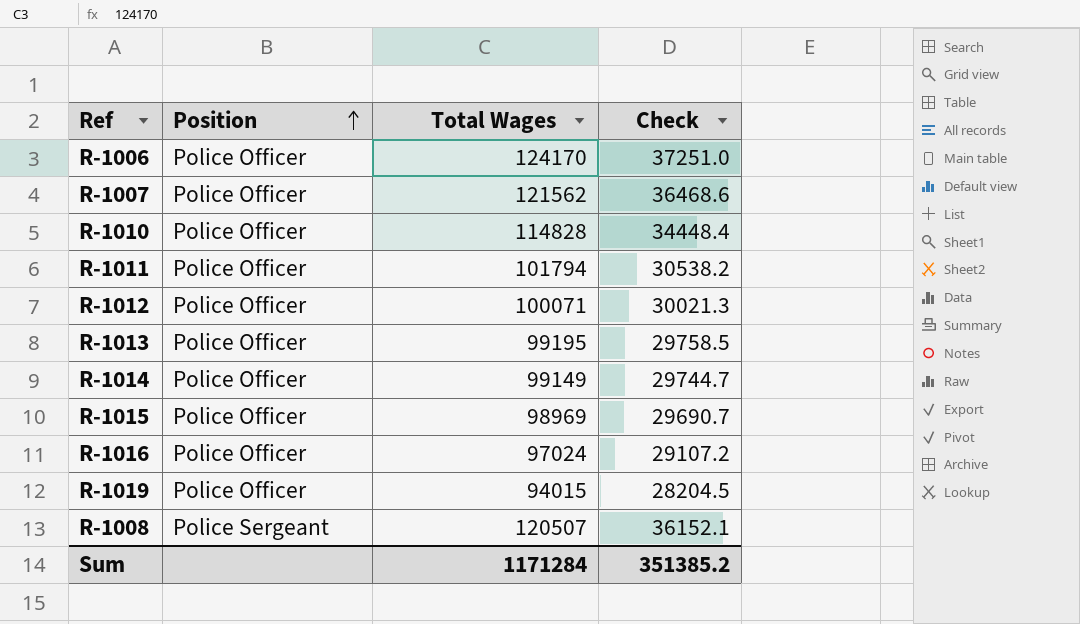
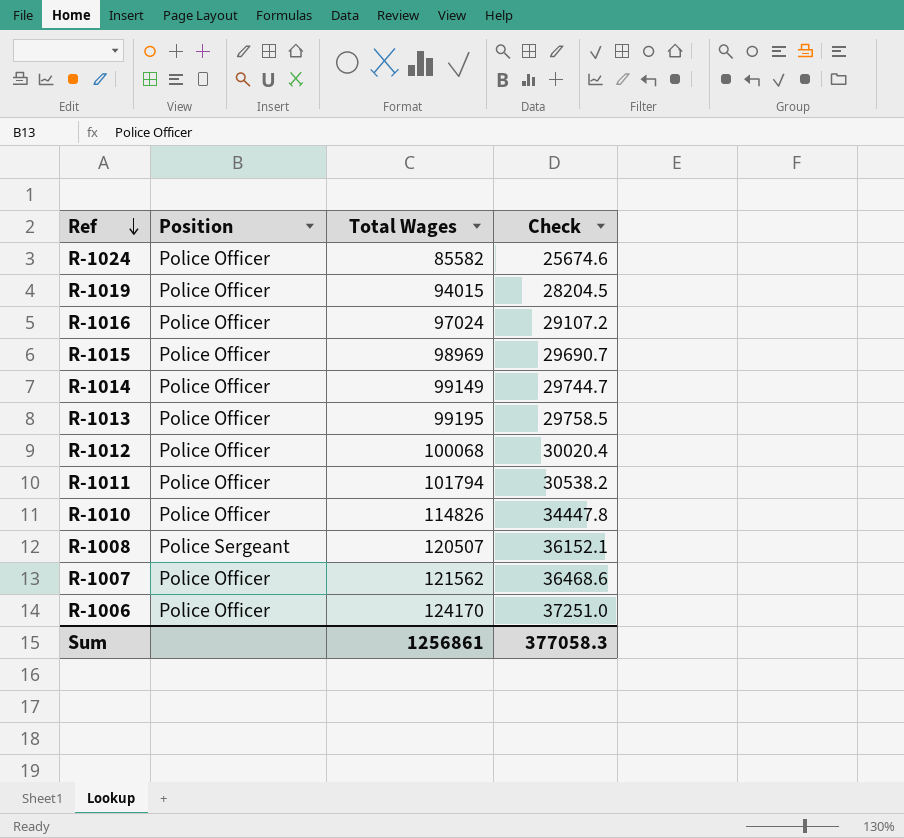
row order: Position ascending -> Ref descending
row R-1024: none -> Police Officer | 85582 | 25674.6
R-1012 | Total Wages: 100071 -> 100068
R-1012 | Check: 30021.3 -> 30020.4
R-1010 | Total Wages: 114828 -> 114826
R-1010 | Check: 34448.4 -> 34447.8
Sum | Total Wages: 1171284 -> 1256861
Sum | Check: 351385.2 -> 377058.3

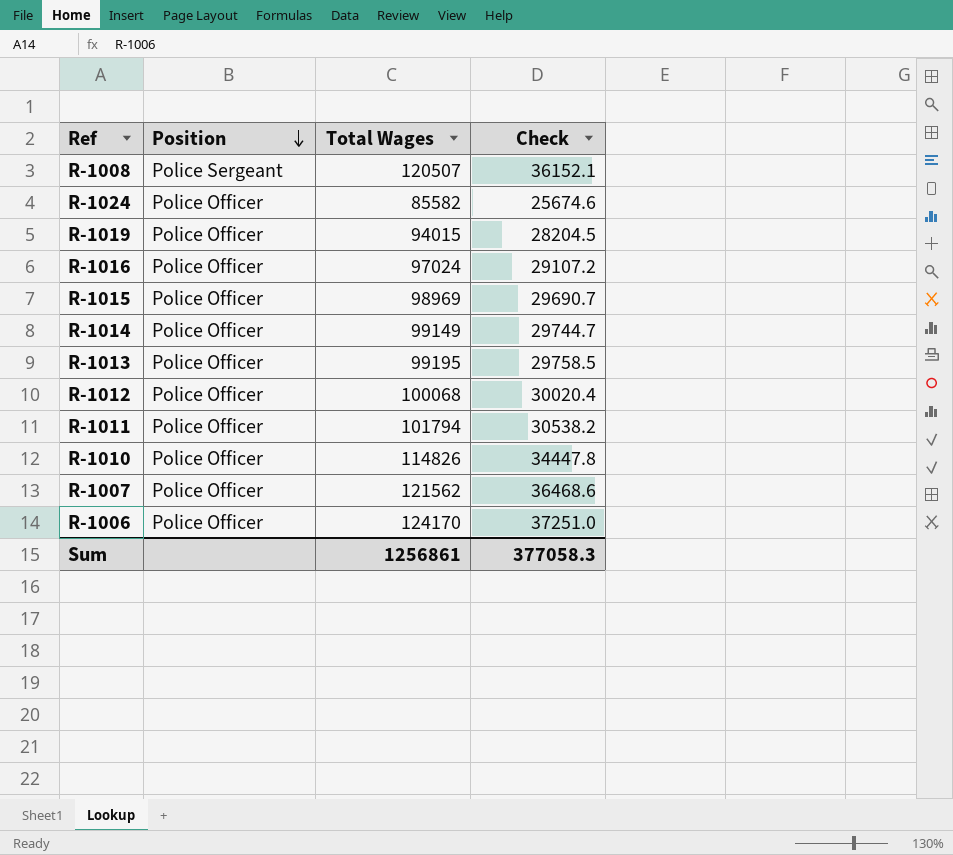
row order: Ref descending -> Position descending

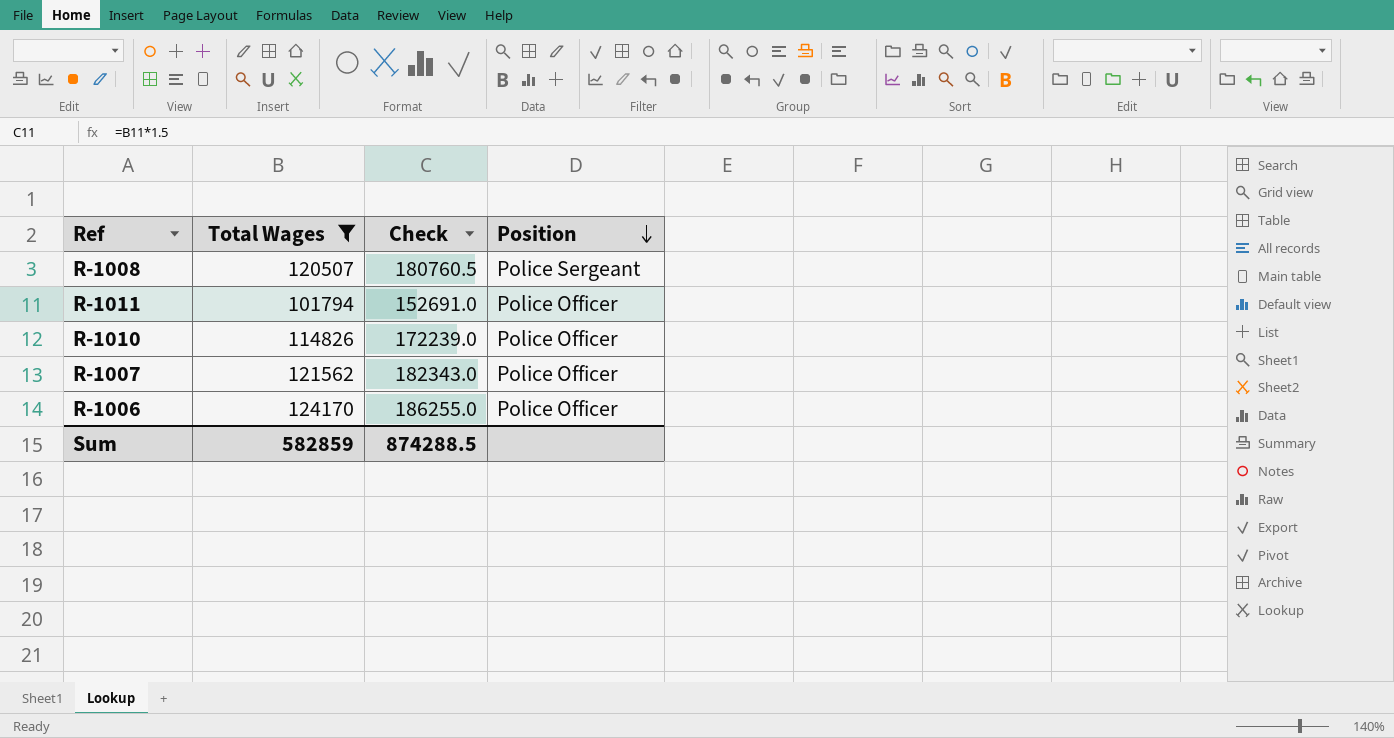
filter: none -> Total Wages >= 101794
column Check | formula: [Total Wages] * 0.3 -> [Total Wages] * 1.5
column Position | position: 2 -> 4
Sum | Total Wages: 1256861 -> 582859
Sum | Check: 377058.3 -> 874288.5

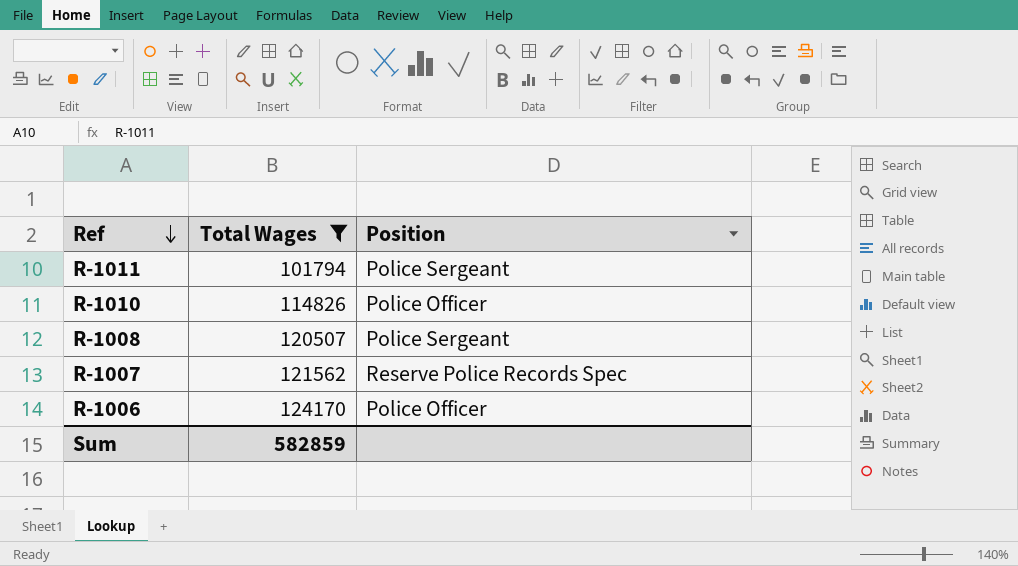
row order: Position descending -> Ref descending
column Check | formula: [Total Wages] * 1.5 -> none
R-1011 | Position: Police Officer -> Police Sergeant
R-1007 | Position: Police Officer -> Reserve Police Records Spec

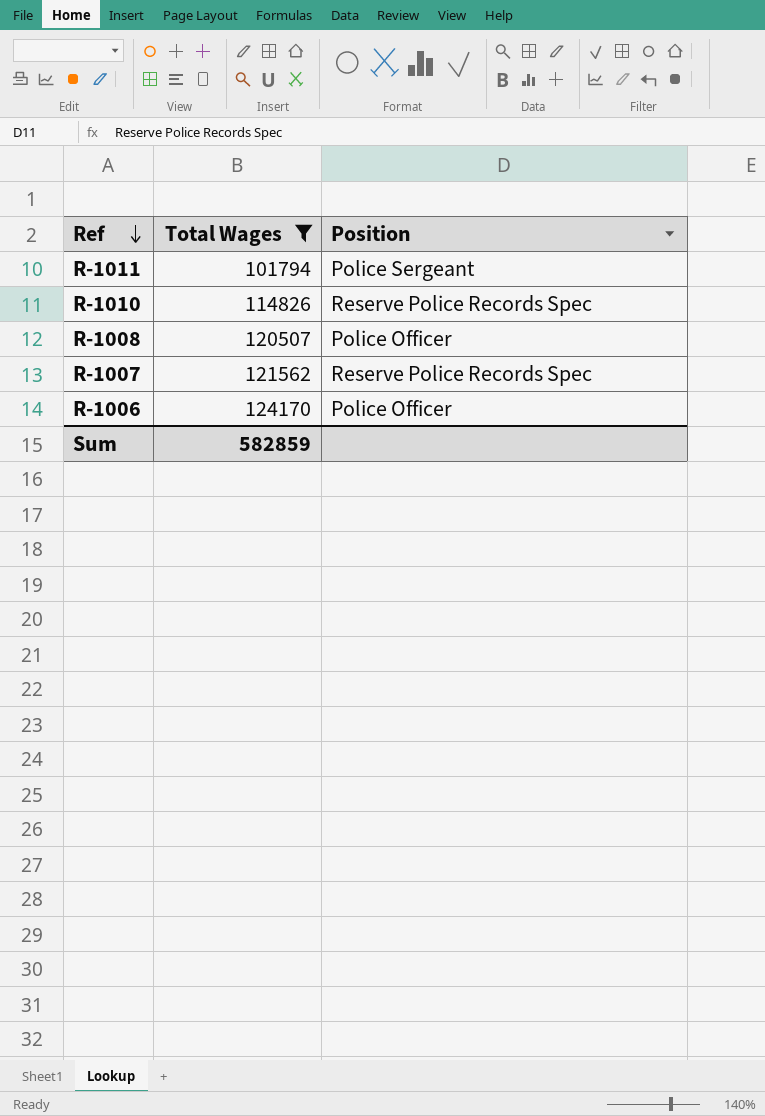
R-1010 | Position: Police Officer -> Reserve Police Records Spec
R-1008 | Position: Police Sergeant -> Police Officer

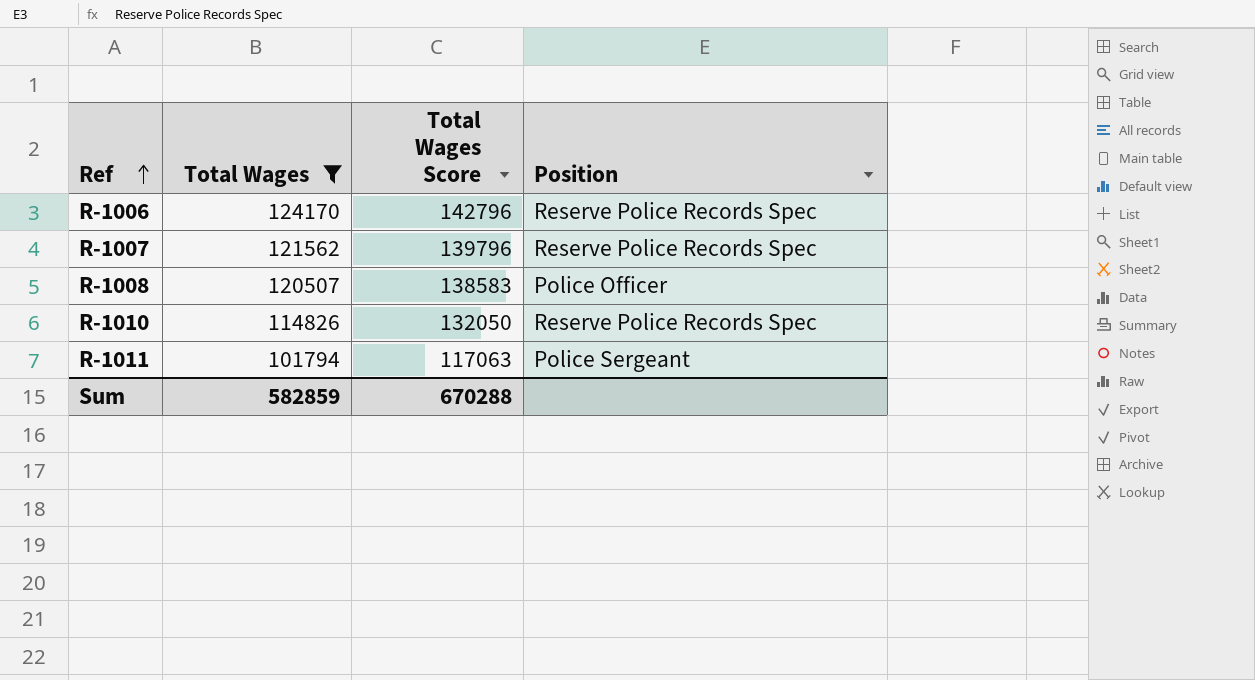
row order: Ref descending -> Ref ascending
column Total Wages Score | formula: none -> [Total Wages] * 1.15
R-1006 | Position: Police Officer -> Reserve Police Records Spec

